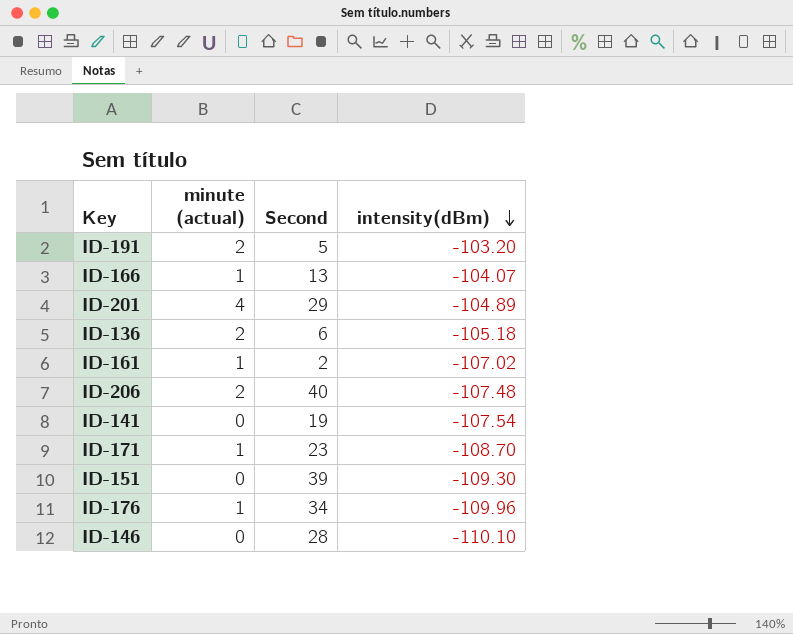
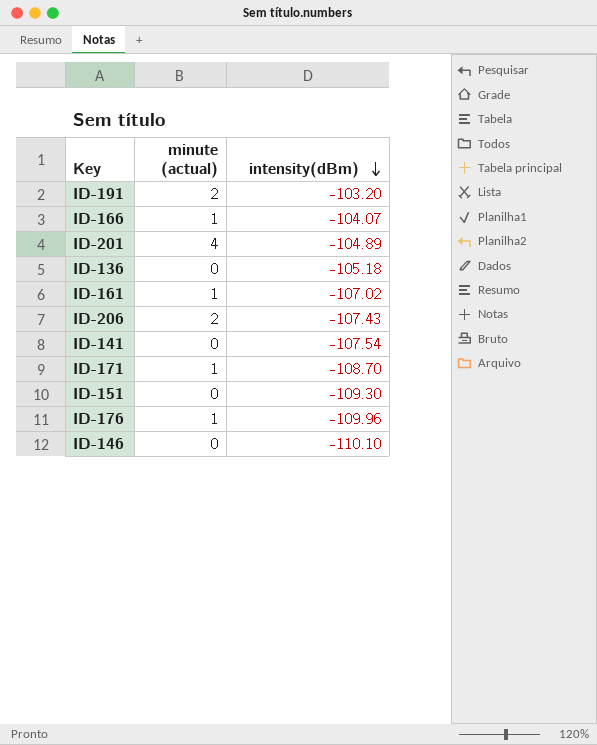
column Second | position: 3 -> none
ID-136 | minute (actual): 2 -> 0
ID-206 | intensity(dBm): -107.48 -> -107.43

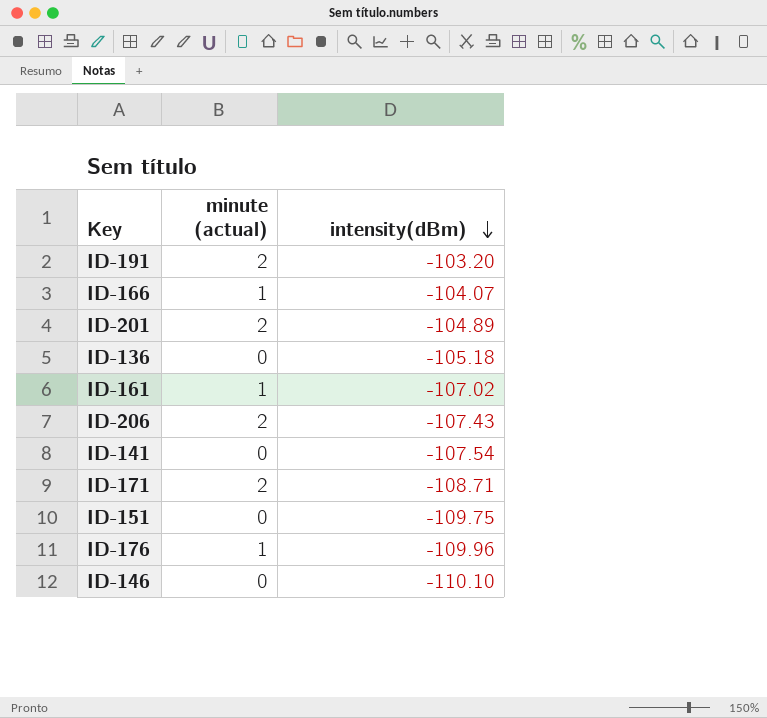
ID-201 | minute (actual): 4 -> 2
ID-171 | minute (actual): 1 -> 2
ID-171 | intensity(dBm): -108.70 -> -108.71
ID-151 | intensity(dBm): -109.30 -> -109.75

